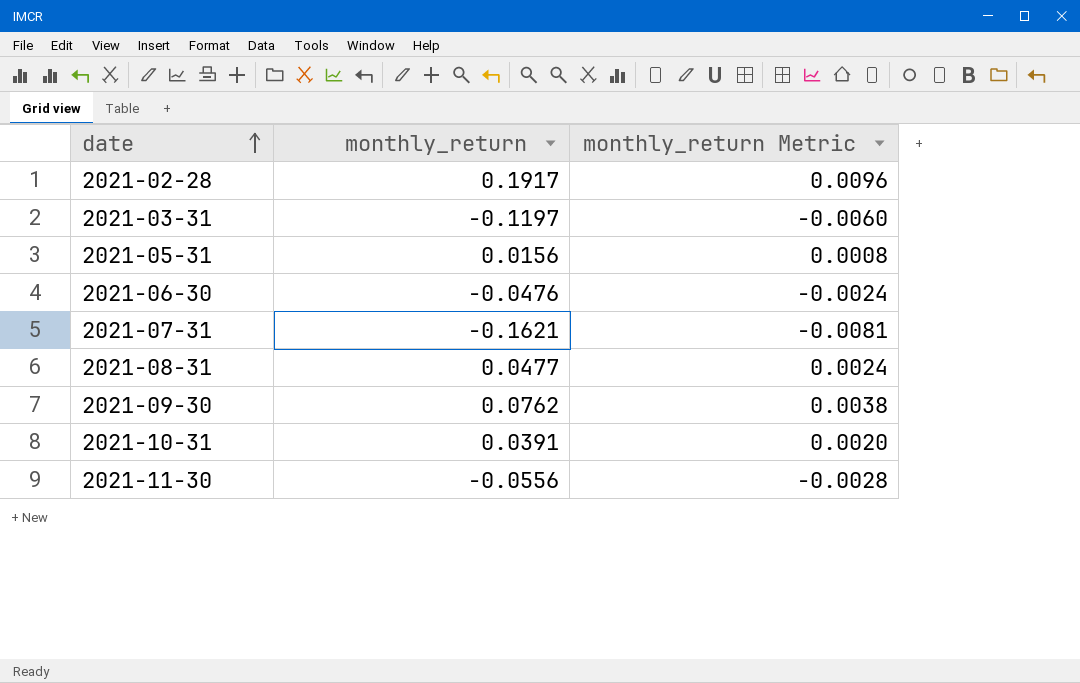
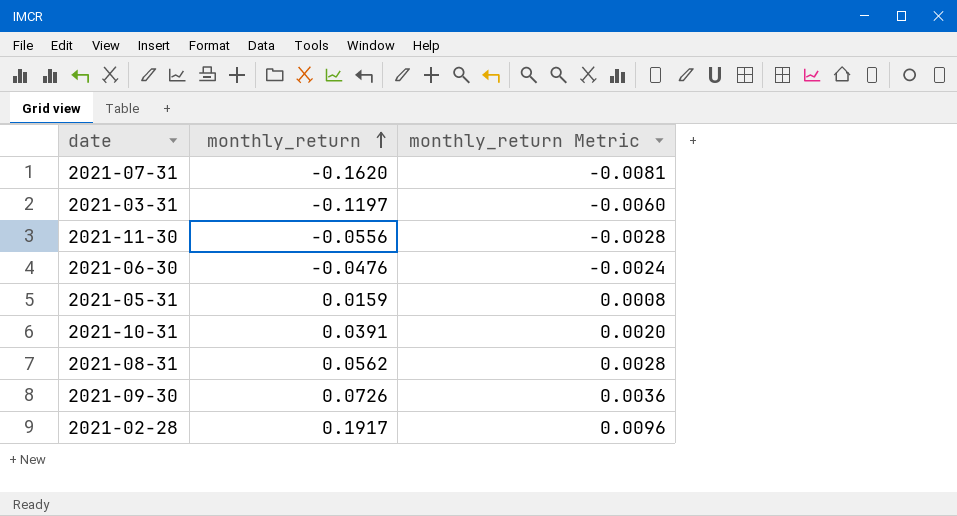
row order: date ascending -> monthly_return ascending
2021-07-31 | monthly_return: -0.1621 -> -0.1620
2021-05-31 | monthly_return: 0.0156 -> 0.0159
2021-08-31 | monthly_return: 0.0477 -> 0.0562
2021-08-31 | monthly_return Metric: 0.0024 -> 0.0028
2021-09-30 | monthly_return: 0.0762 -> 0.0726
2021-09-30 | monthly_return Metric: 0.0038 -> 0.0036

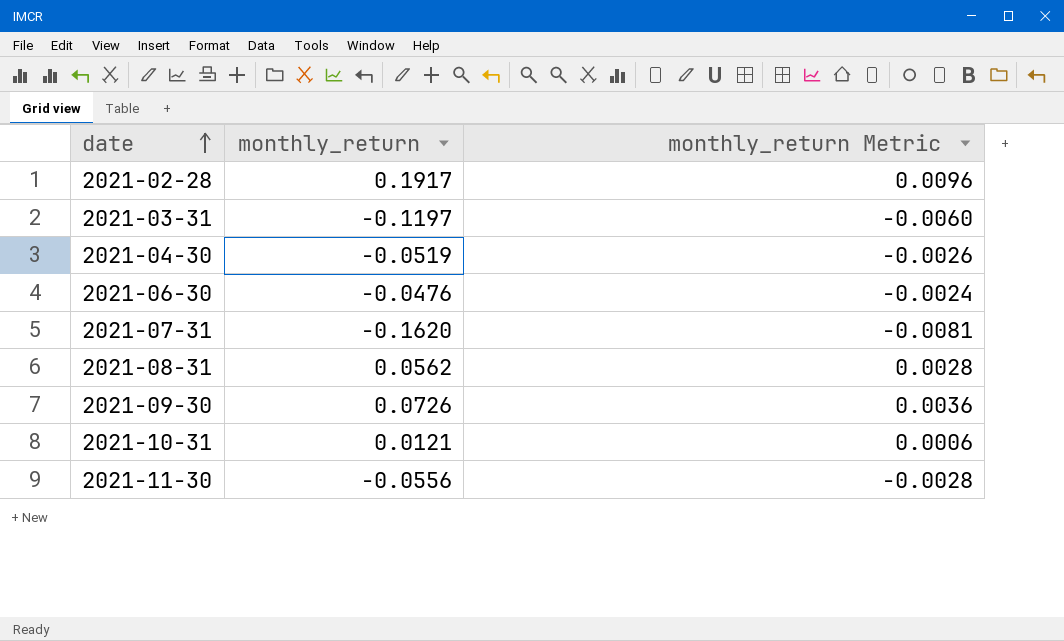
row order: monthly_return ascending -> date ascending
row 2021-05-31: 0.0159 | 0.0008 -> none
row 2021-04-30: none -> -0.0519 | -0.0026
2021-10-31 | monthly_return: 0.0391 -> 0.0121
2021-10-31 | monthly_return Metric: 0.0020 -> 0.0006

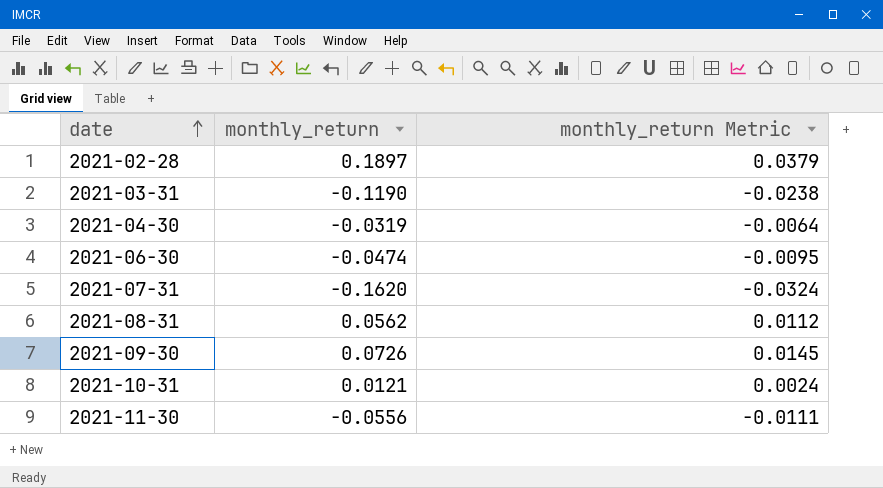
column monthly_return Metric | formula: [monthly_return] * 0.05 -> [monthly_return] * 0.2
2021-02-28 | monthly_return: 0.1917 -> 0.1897
2021-03-31 | monthly_return: -0.1197 -> -0.1190
2021-04-30 | monthly_return: -0.0519 -> -0.0319
2021-06-30 | monthly_return: -0.0476 -> -0.0474

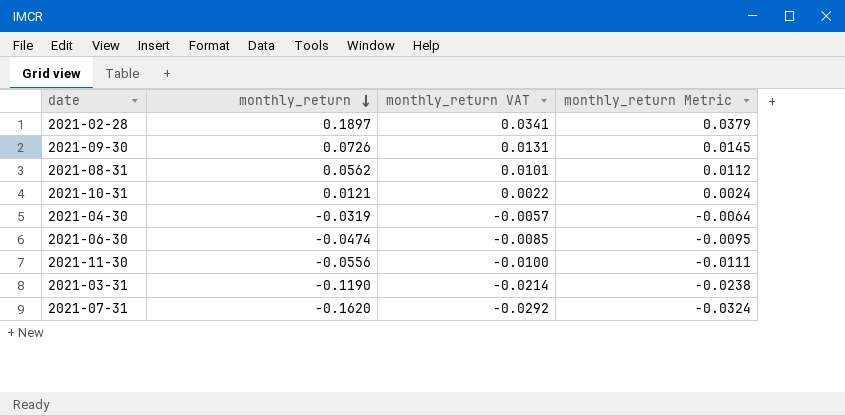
row order: date ascending -> monthly_return descending
column monthly_return VAT | formula: none -> [monthly_return] * 0.18

